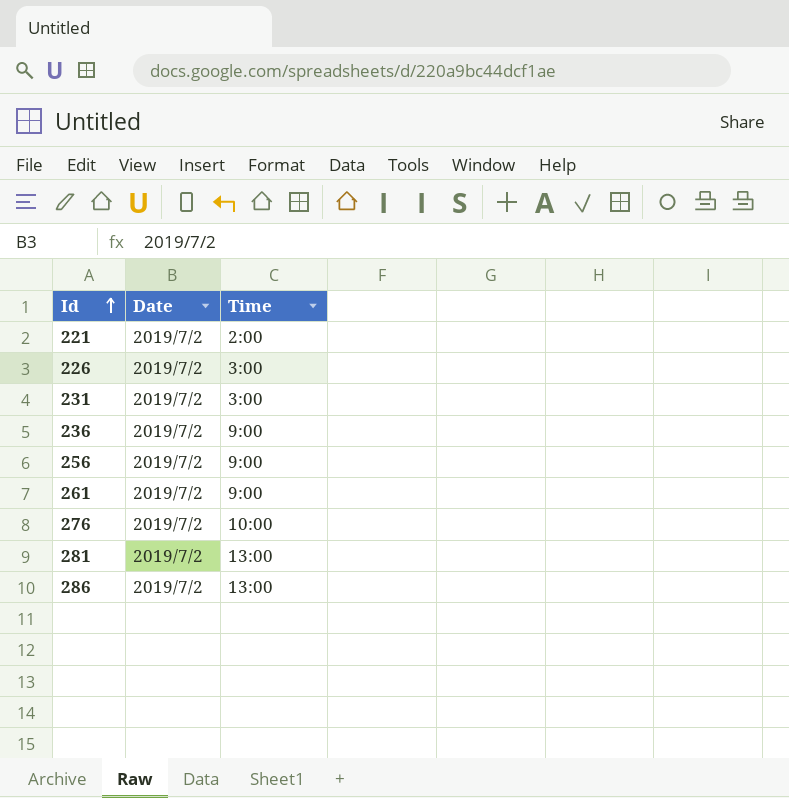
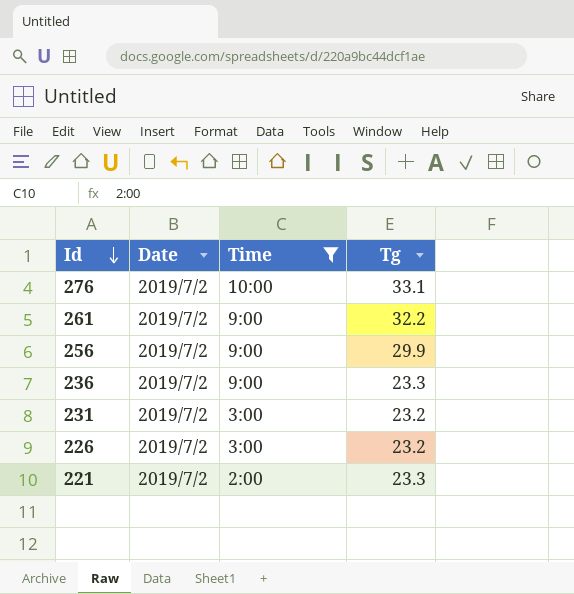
filter: none -> Time != 13:00
row order: Id ascending -> Id descending
column Tg | position: none -> 4

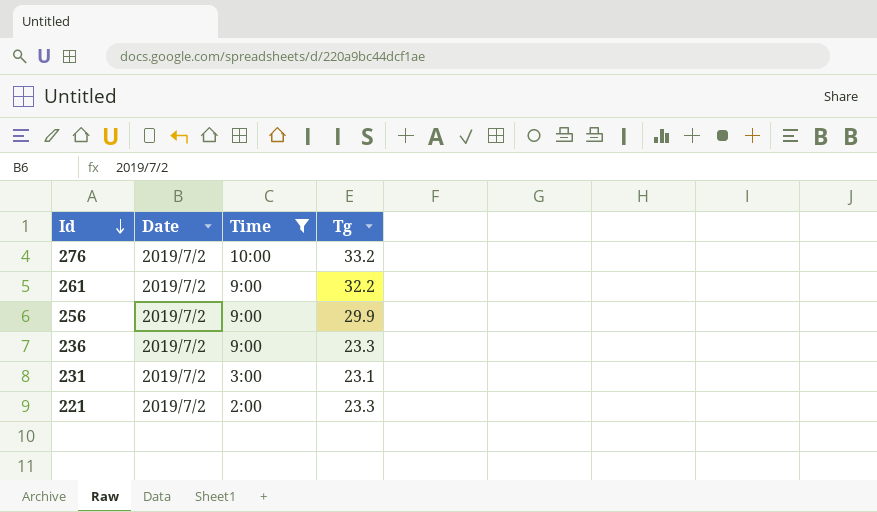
row 226: 2019/7/2 | 3:00 | 23.2 -> none
276 | Tg: 33.1 -> 33.2
231 | Tg: 23.2 -> 23.1

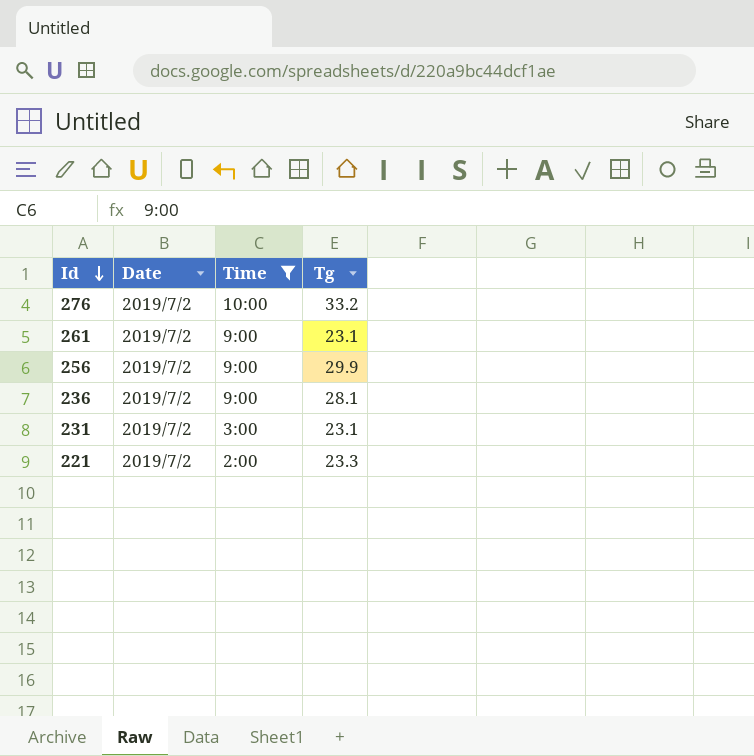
261 | Tg: 32.2 -> 23.1
236 | Tg: 23.3 -> 28.1

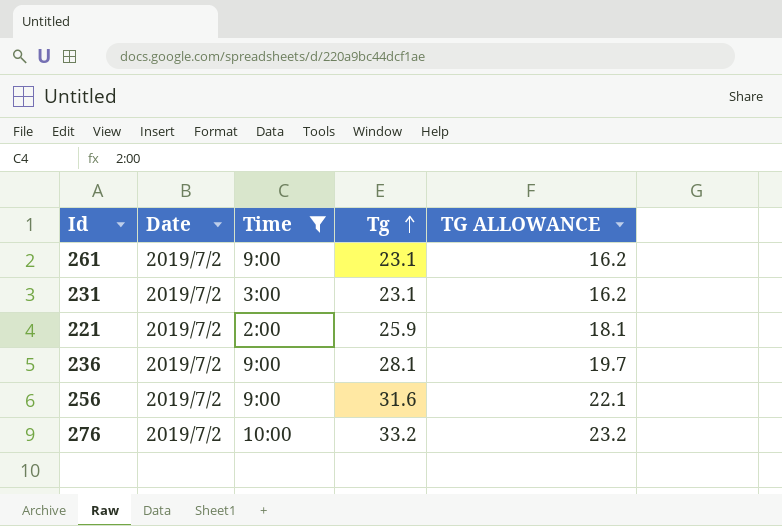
row order: Id descending -> Tg ascending
column TG ALLOWANCE | formula: none -> [Tg] * 0.7
221 | Tg: 23.3 -> 25.9
256 | Tg: 29.9 -> 31.6

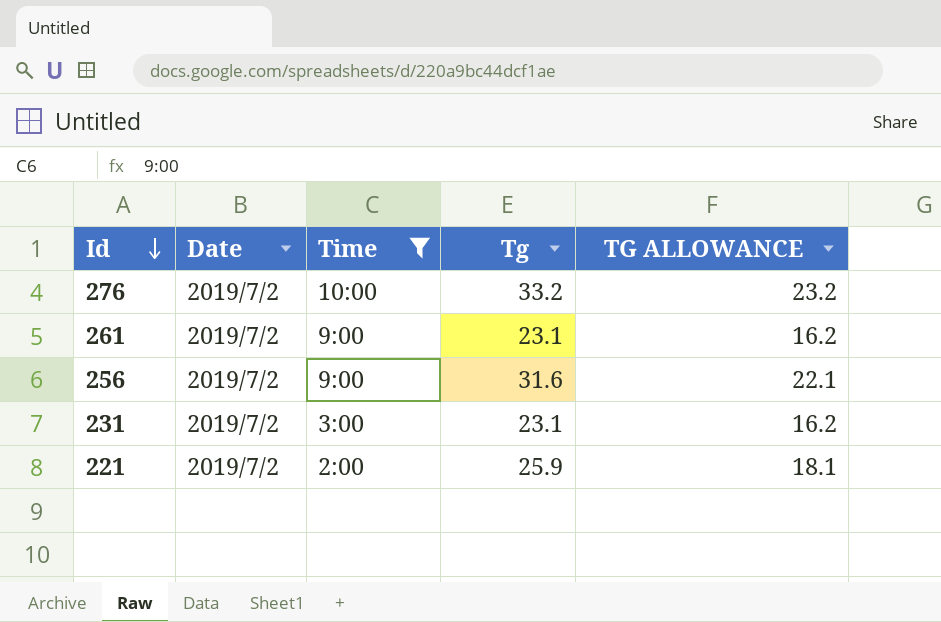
row order: Tg ascending -> Id descending
row 236: 2019/7/2 | 9:00 | 28.1 | 19.7 -> none

